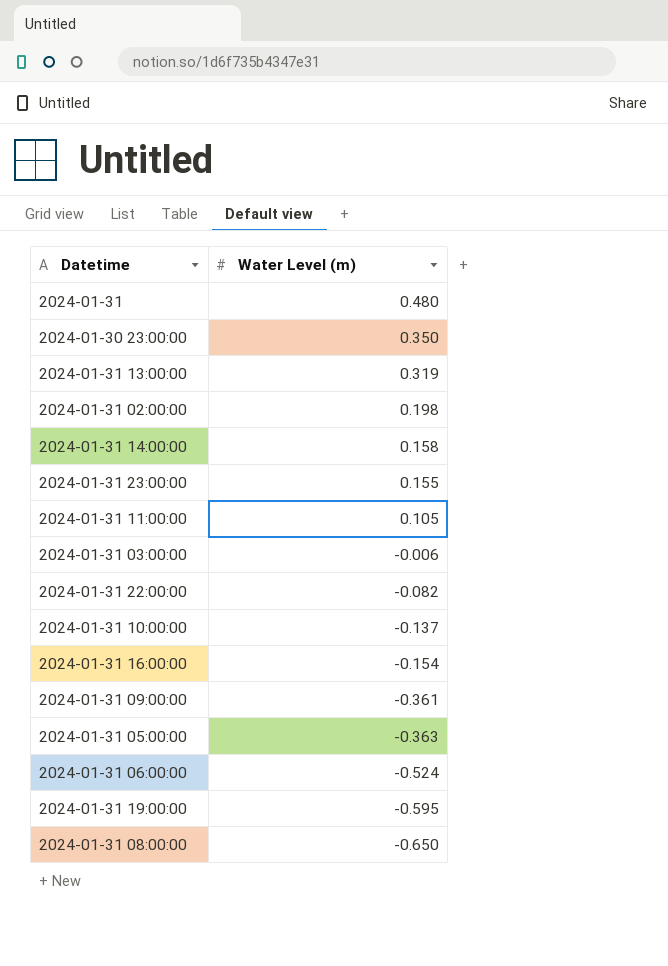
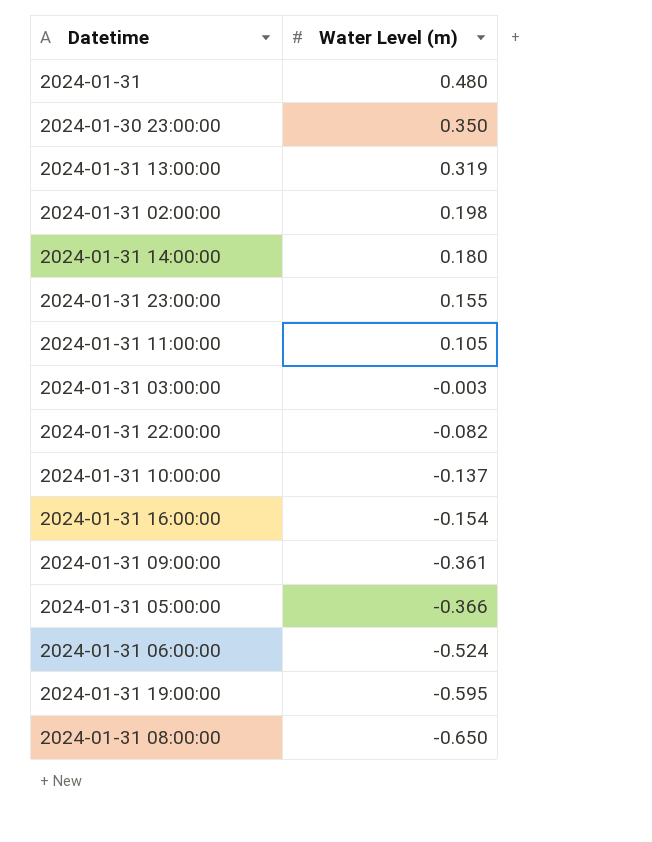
2024-01-31 14:00:00 | Water Level (m): 0.158 -> 0.180
2024-01-31 03:00:00 | Water Level (m): -0.006 -> -0.003
2024-01-31 05:00:00 | Water Level (m): -0.363 -> -0.366

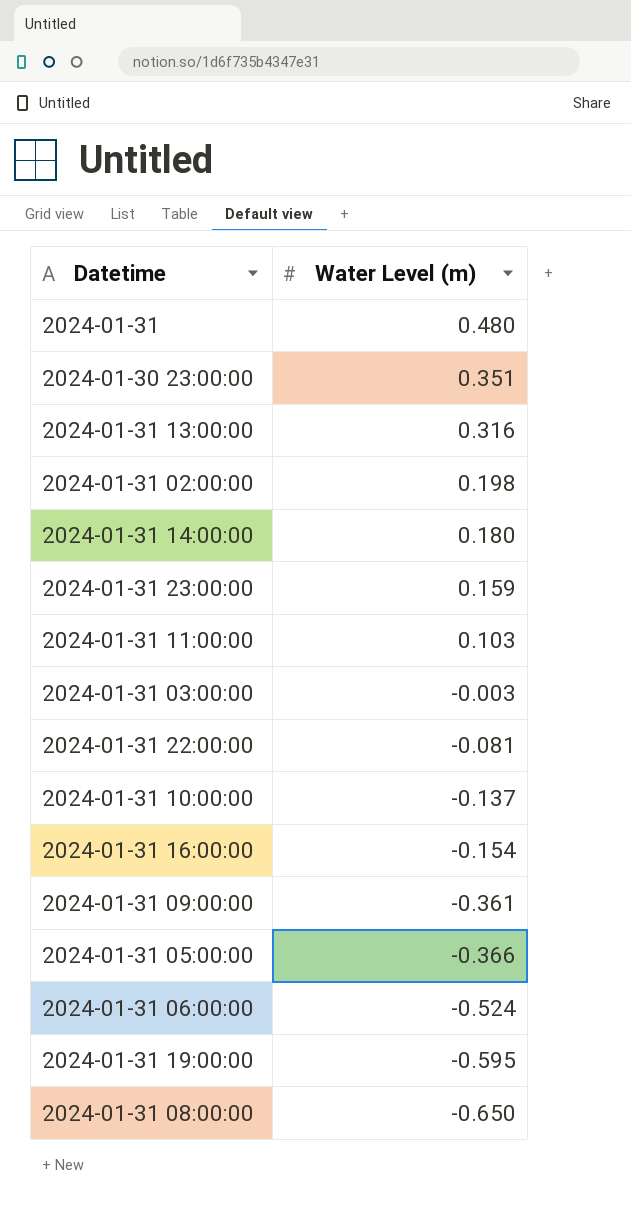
2024-01-30 23:00:00 | Water Level (m): 0.350 -> 0.351
2024-01-31 13:00:00 | Water Level (m): 0.319 -> 0.316
2024-01-31 23:00:00 | Water Level (m): 0.155 -> 0.159
2024-01-31 11:00:00 | Water Level (m): 0.105 -> 0.103
2024-01-31 22:00:00 | Water Level (m): -0.082 -> -0.081

